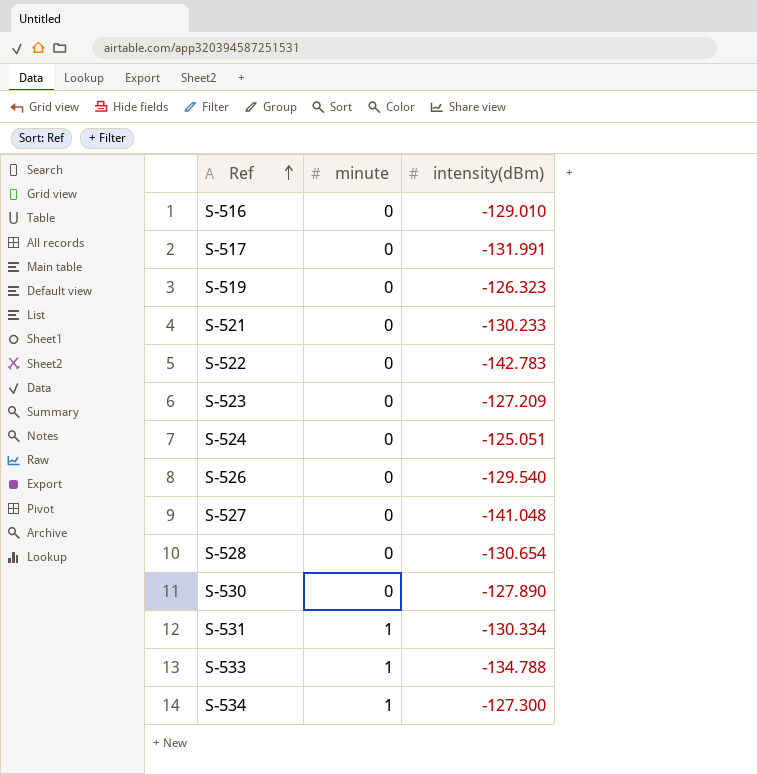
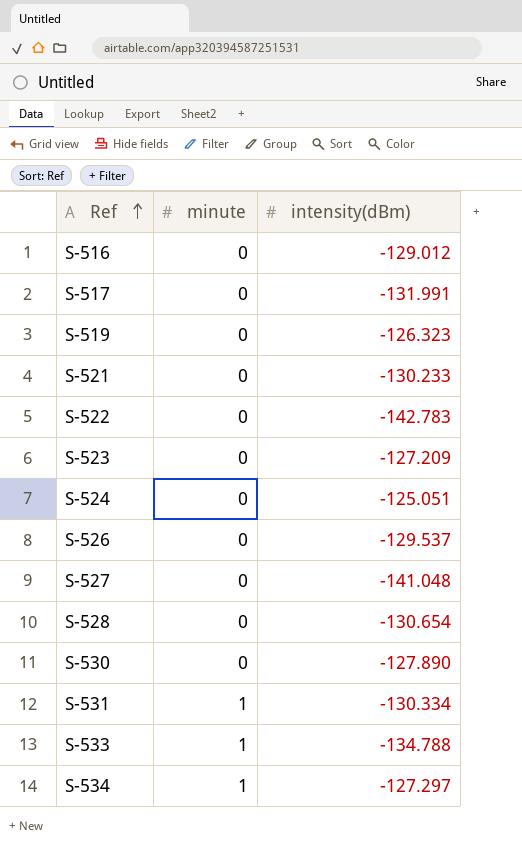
S-516 | intensity(dBm): -129.010 -> -129.012
S-526 | intensity(dBm): -129.540 -> -129.537
S-534 | intensity(dBm): -127.300 -> -127.297

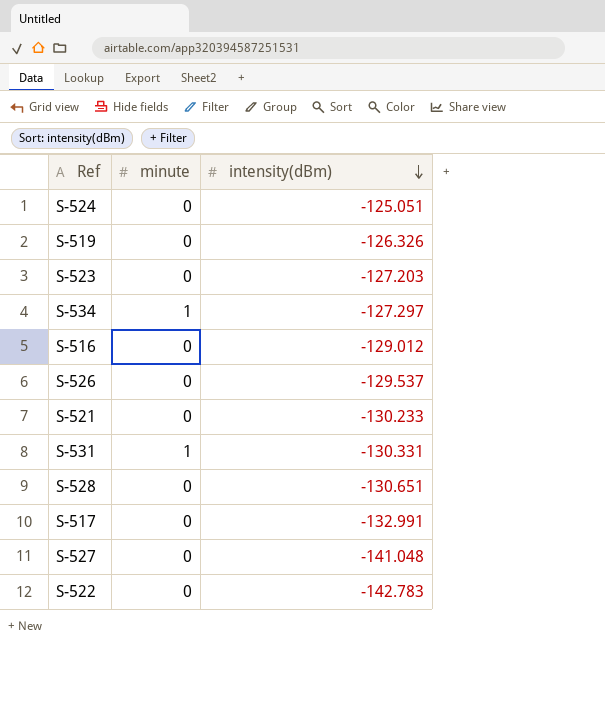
row order: Ref ascending -> intensity(dBm) descending
row S-530: 0 | -127.890 -> none
row S-533: 1 | -134.788 -> none
S-519 | intensity(dBm): -126.323 -> -126.326
S-523 | intensity(dBm): -127.209 -> -127.203
S-531 | intensity(dBm): -130.334 -> -130.331
S-528 | intensity(dBm): -130.654 -> -130.651
S-517 | intensity(dBm): -131.991 -> -132.991

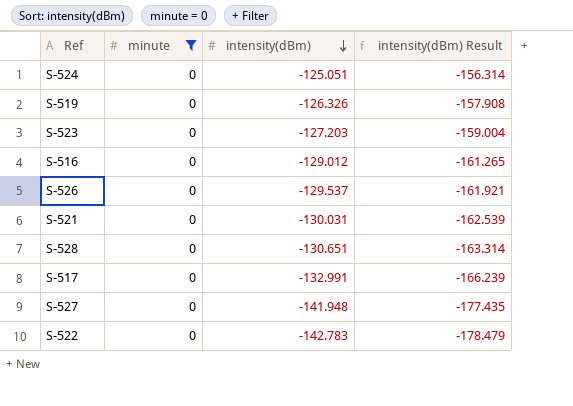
filter: none -> minute = 0
column intensity(dBm) Result | formula: none -> [intensity(dBm)] * 1.25
S-521 | intensity(dBm): -130.233 -> -130.031
S-527 | intensity(dBm): -141.048 -> -141.948

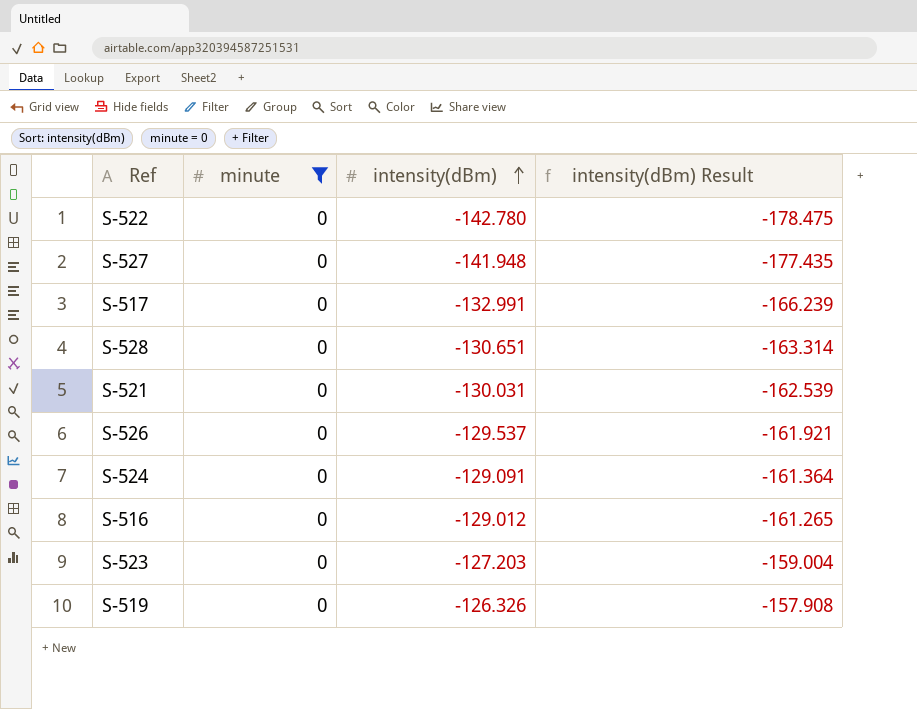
row order: intensity(dBm) descending -> intensity(dBm) ascending
S-522 | intensity(dBm): -142.783 -> -142.780
S-522 | intensity(dBm) Result: -178.479 -> -178.475
S-524 | intensity(dBm): -125.051 -> -129.091
S-524 | intensity(dBm) Result: -156.314 -> -161.364

